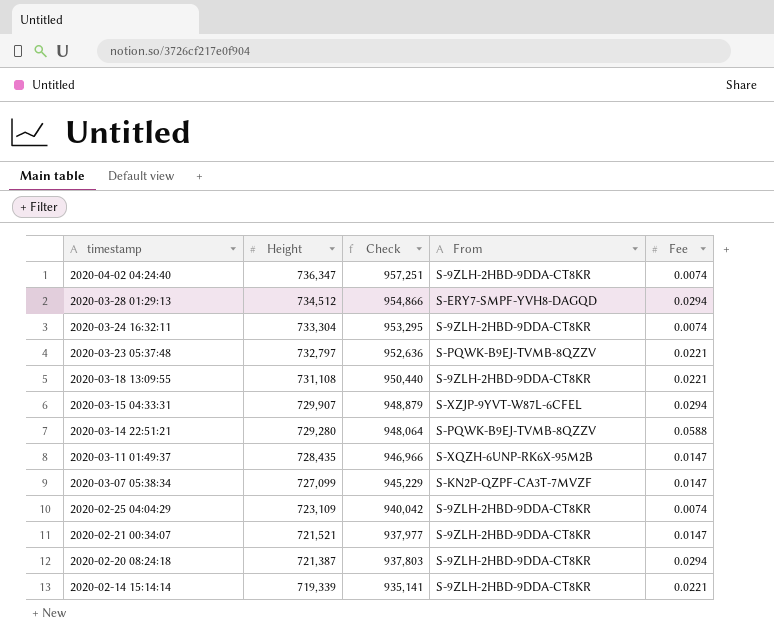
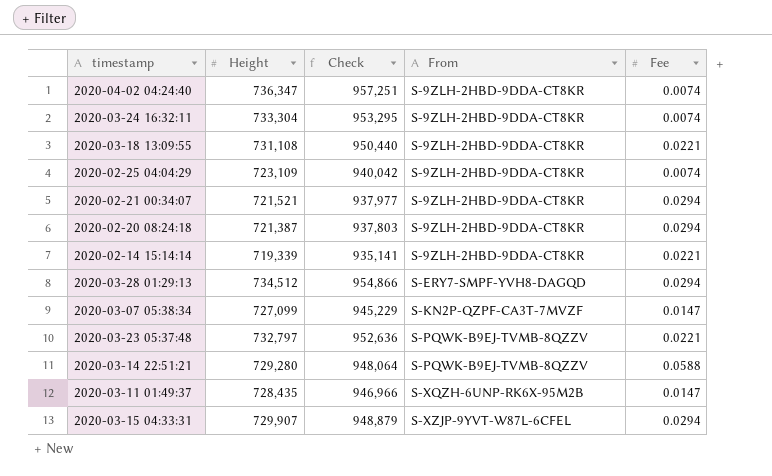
row order: timestamp descending -> From ascending
2020-02-21 00:34:07 | Fee: 0.0147 -> 0.0294

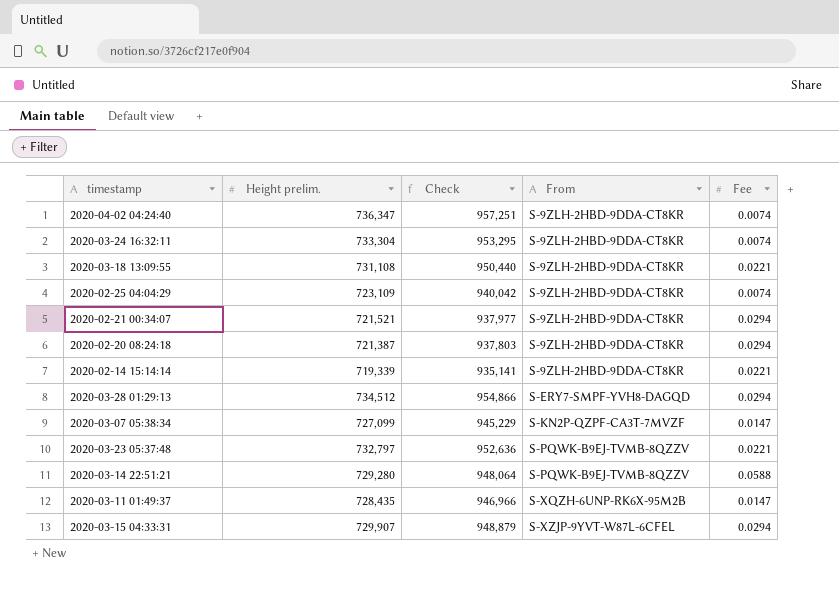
column name: Height -> Height prelim.

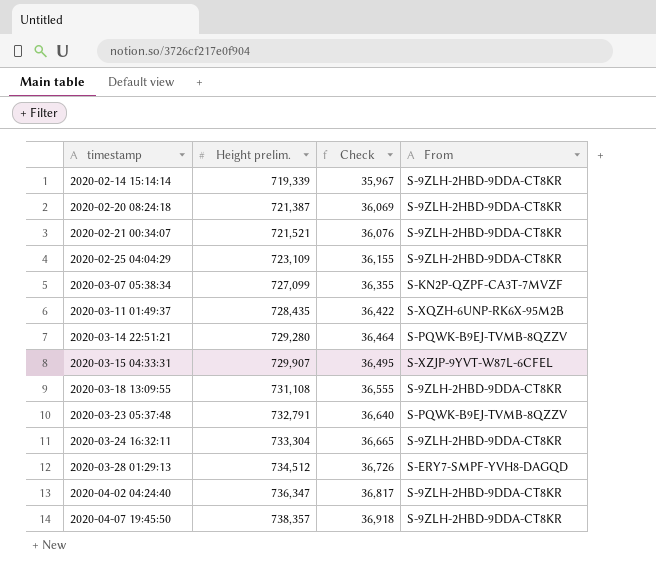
row order: From ascending -> timestamp ascending
column Fee | position: 5 -> none
column Check | formula: [Height prelim.] * 1.3 -> [Height prelim.] * 0.05
2020-03-23 05:37:48 | Height prelim.: 732,797 -> 732,791
row 2020-04-07 19:45:50: none -> 738,357 | 36,918 | S-9ZLH-2HBD-9DDA-CT8KR

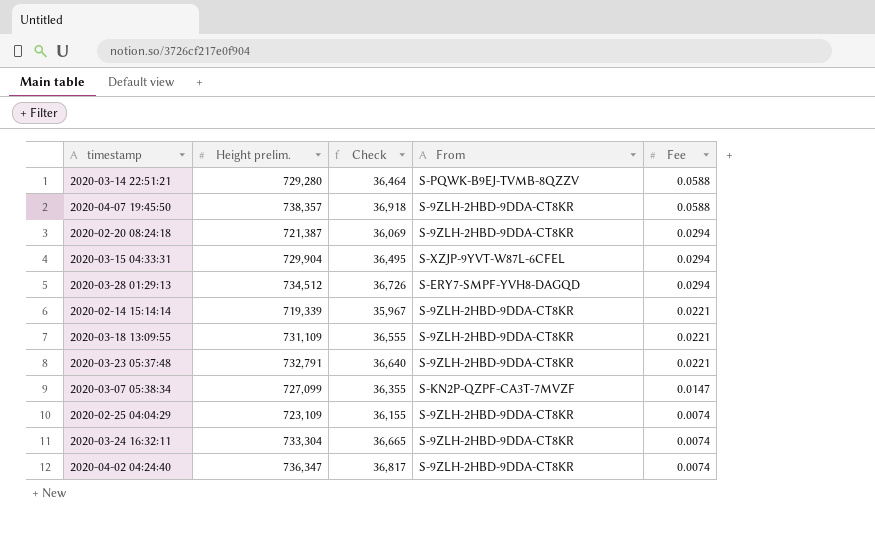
row order: timestamp ascending -> Fee descending
column Fee | position: none -> 5
row 2020-02-21 00:34:07: 721,521 | 36,076 | S-9ZLH-2HBD-9DDA-CT8KR -> none
row 2020-03-11 01:49:37: 728,435 | 36,422 | S-XQZH-6UNP-RK6X-95M2B -> none
2020-03-15 04:33:31 | Height prelim.: 729,907 -> 729,904
2020-03-18 13:09:55 | Height prelim.: 731,108 -> 731,109
2020-03-23 05:37:48 | From: S-PQWK-B9EJ-TVMB-8QZZV -> S-9ZLH-2HBD-9DDA-CT8KR

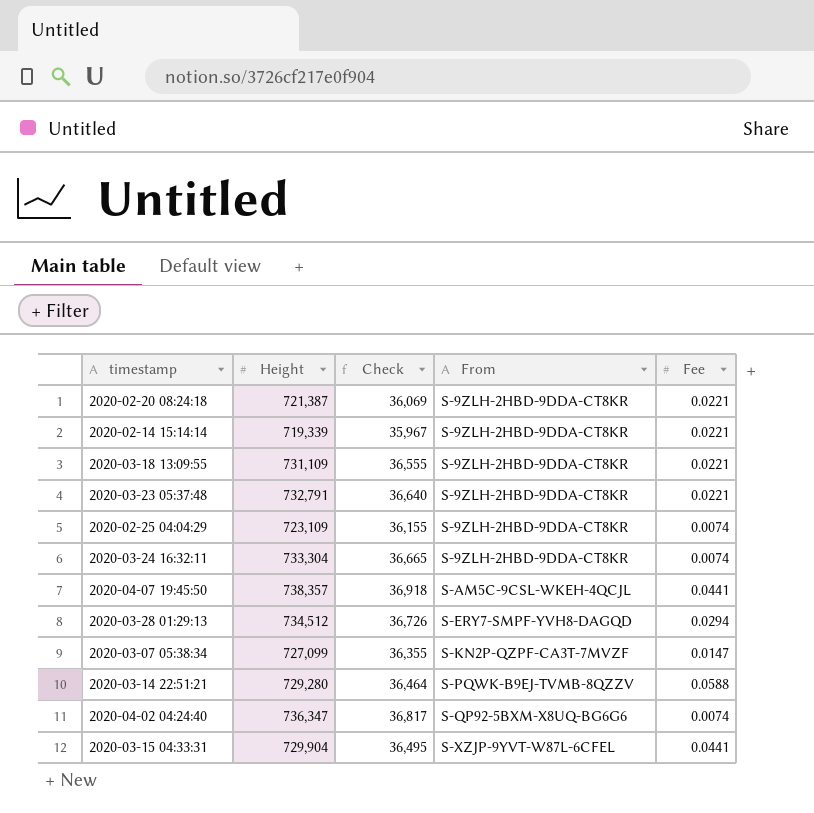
row order: Fee descending -> From ascending
column name: Height prelim. -> Height
2020-02-20 08:24:18 | Fee: 0.0294 -> 0.0221
2020-04-07 19:45:50 | From: S-9ZLH-2HBD-9DDA-CT8KR -> S-AM5C-9CSL-WKEH-4QCJL
2020-04-07 19:45:50 | Fee: 0.0588 -> 0.0441
2020-04-02 04:24:40 | From: S-9ZLH-2HBD-9DDA-CT8KR -> S-QP92-5BXM-X8UQ-BG6G6
2020-03-15 04:33:31 | Fee: 0.0294 -> 0.0441

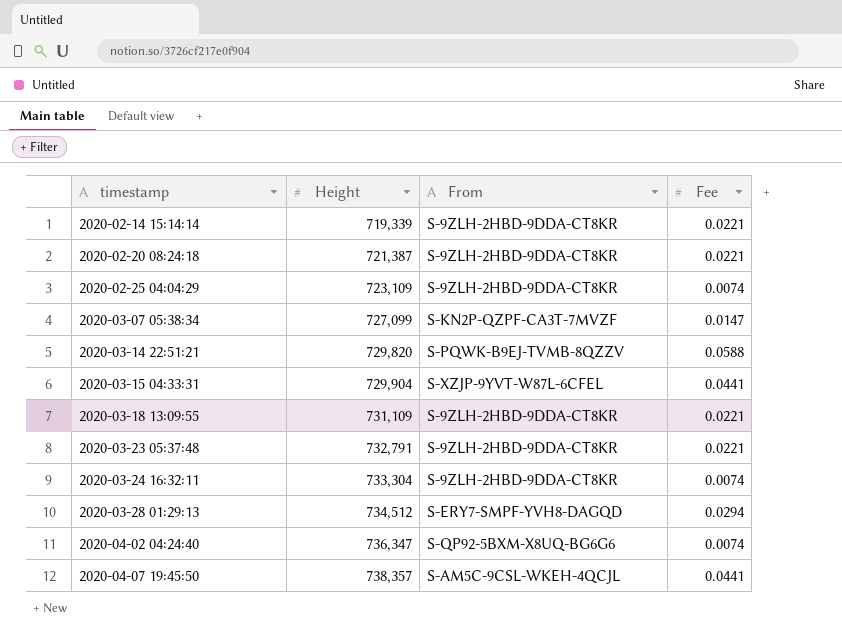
row order: From ascending -> timestamp ascending
column Check | formula: [Height] * 0.05 -> none
2020-03-14 22:51:21 | Height: 729,280 -> 729,820

